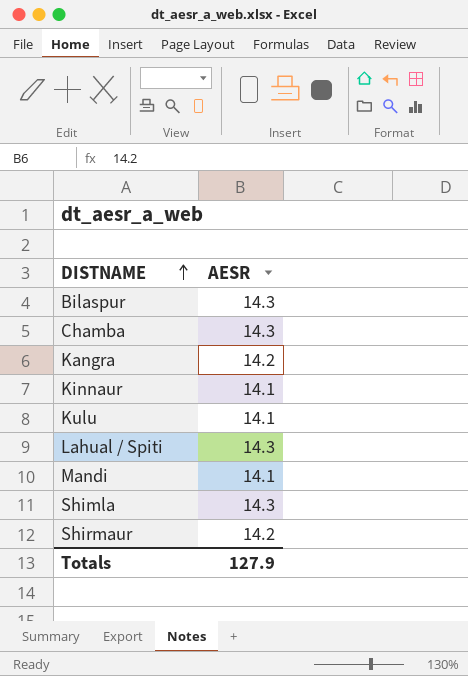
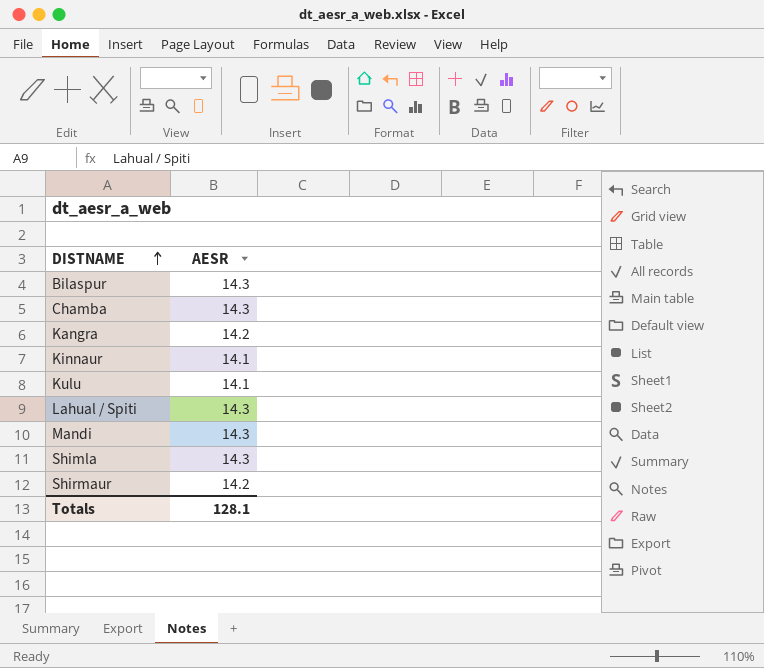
Mandi | AESR: 14.1 -> 14.3
Totals | AESR: 127.9 -> 128.1

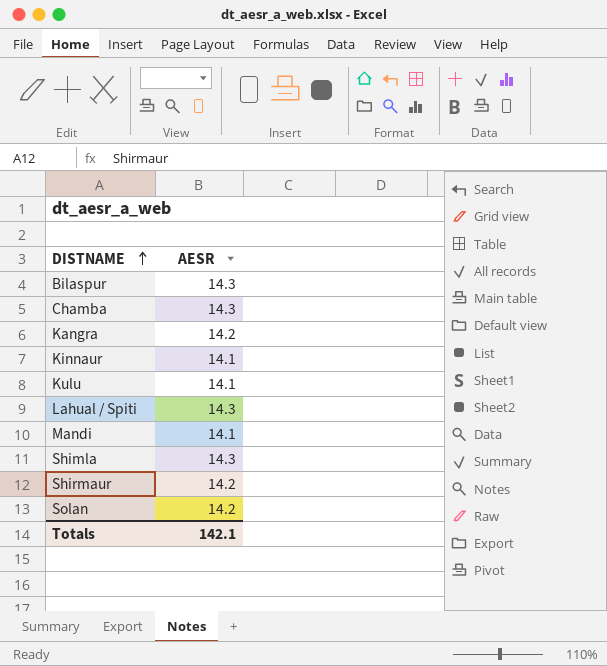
Mandi | AESR: 14.3 -> 14.1
row Solan: none -> 14.2
Totals | AESR: 128.1 -> 142.1

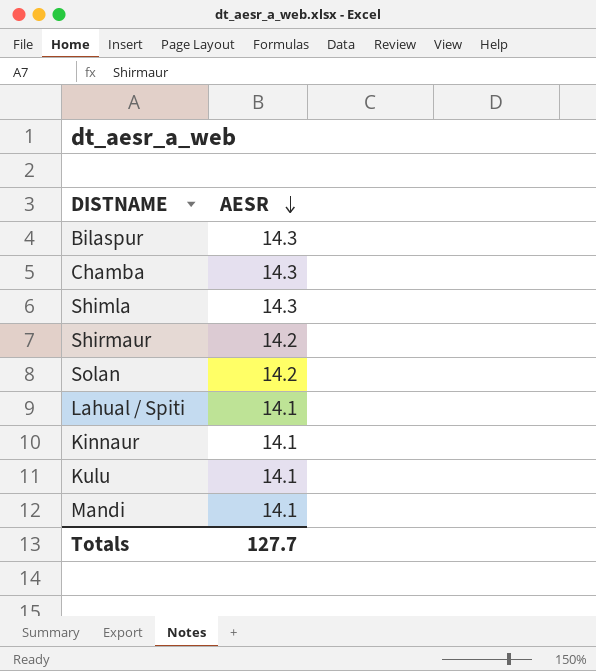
row order: DISTNAME ascending -> AESR descending
row Kangra: 14.2 -> none
Lahual / Spiti | AESR: 14.3 -> 14.1
Totals | AESR: 142.1 -> 127.7

